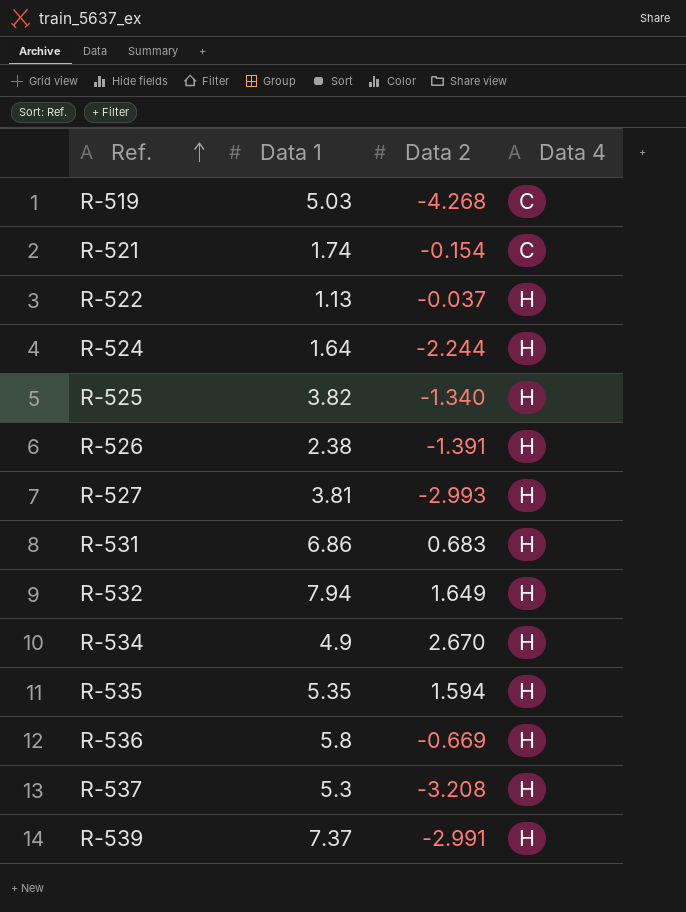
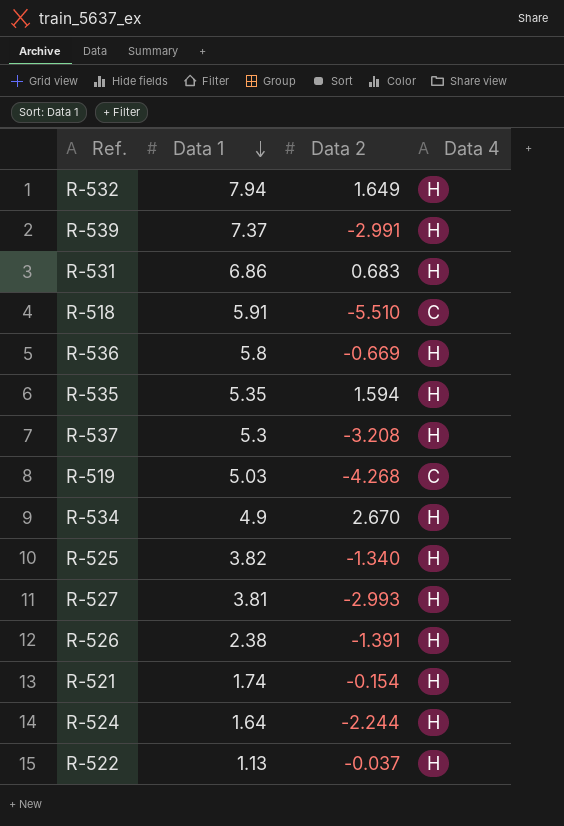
row order: Ref. ascending -> Data 1 descending
row R-518: none -> 5.91 | -5.510 | C
R-521 | Data 4: C -> H

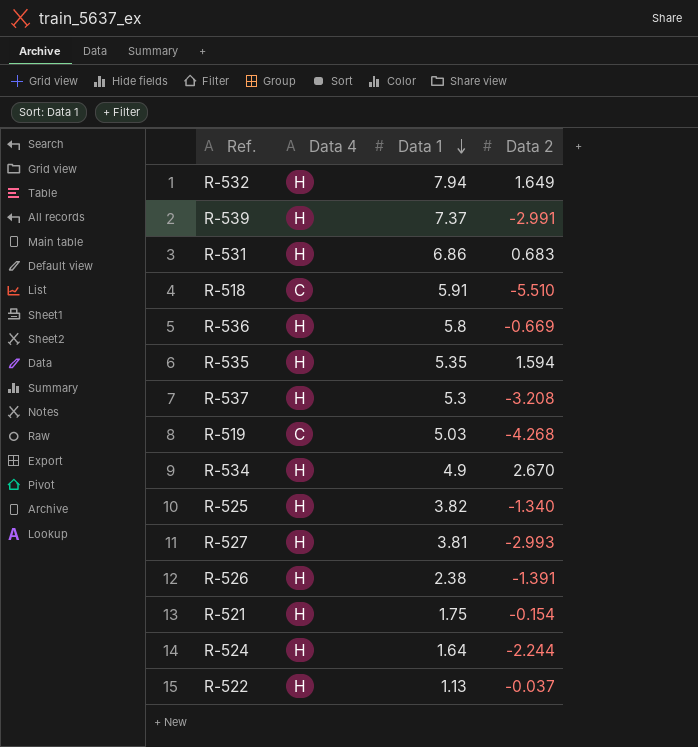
column Data 4 | position: 4 -> 2
R-521 | Data 1: 1.74 -> 1.75

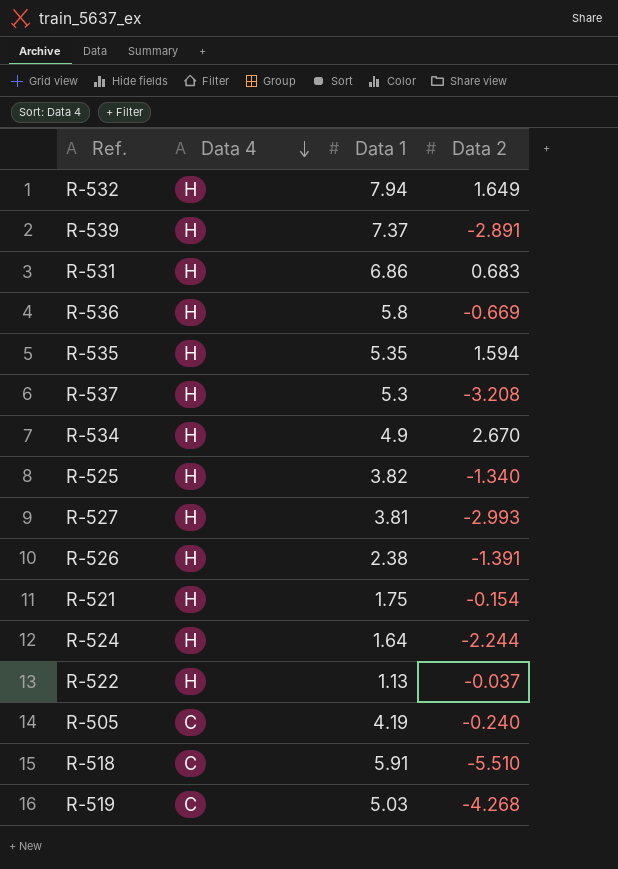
row order: Data 1 descending -> Data 4 descending
R-539 | Data 2: -2.991 -> -2.891
row R-505: none -> C | 4.19 | -0.240

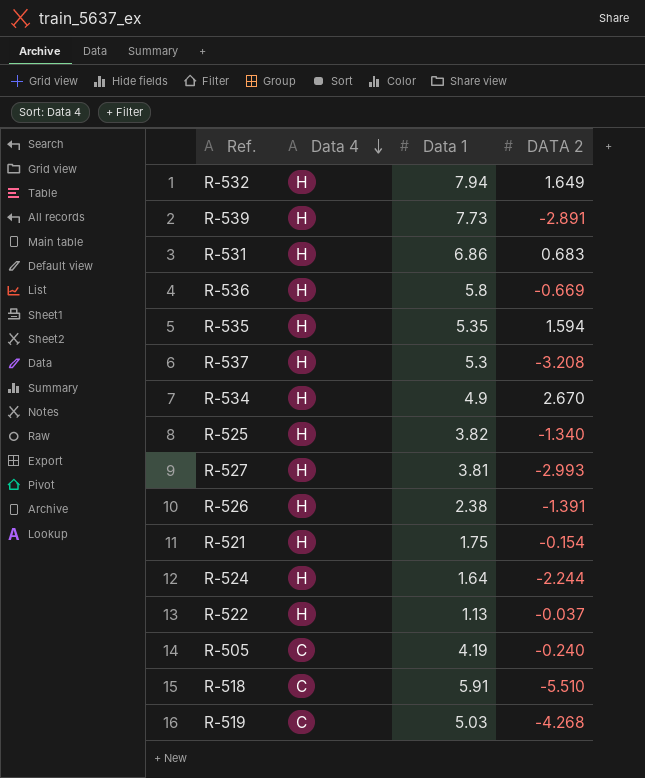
column name: Data 2 -> DATA 2
R-539 | Data 1: 7.37 -> 7.73

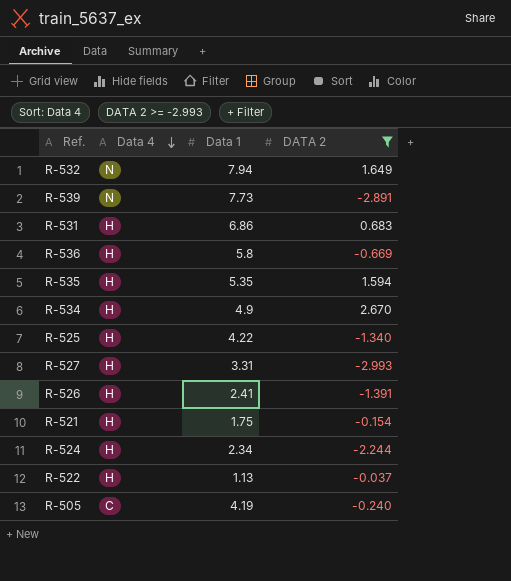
filter: none -> DATA 2 >= -2.993
R-532 | Data 4: H -> N
R-539 | Data 4: H -> N
R-525 | Data 1: 3.82 -> 4.22
R-527 | Data 1: 3.81 -> 3.31
R-526 | Data 1: 2.38 -> 2.41
R-524 | Data 1: 1.64 -> 2.34

